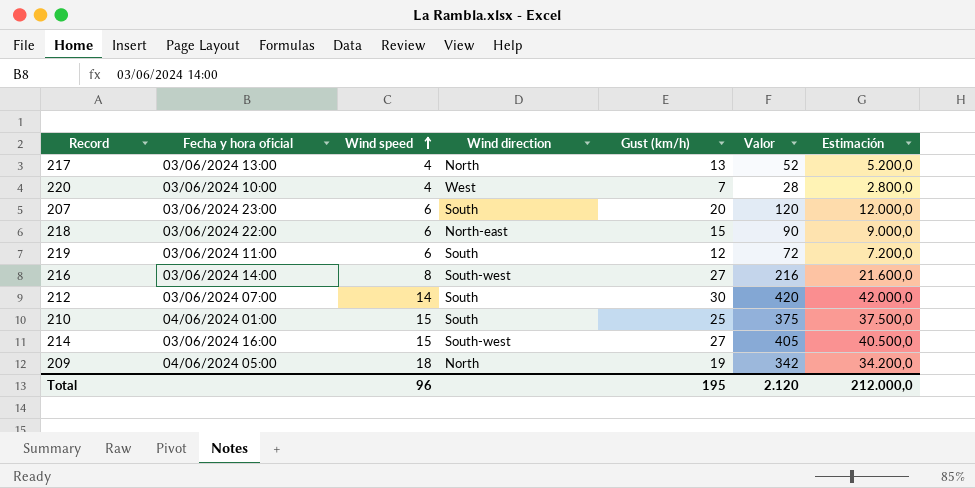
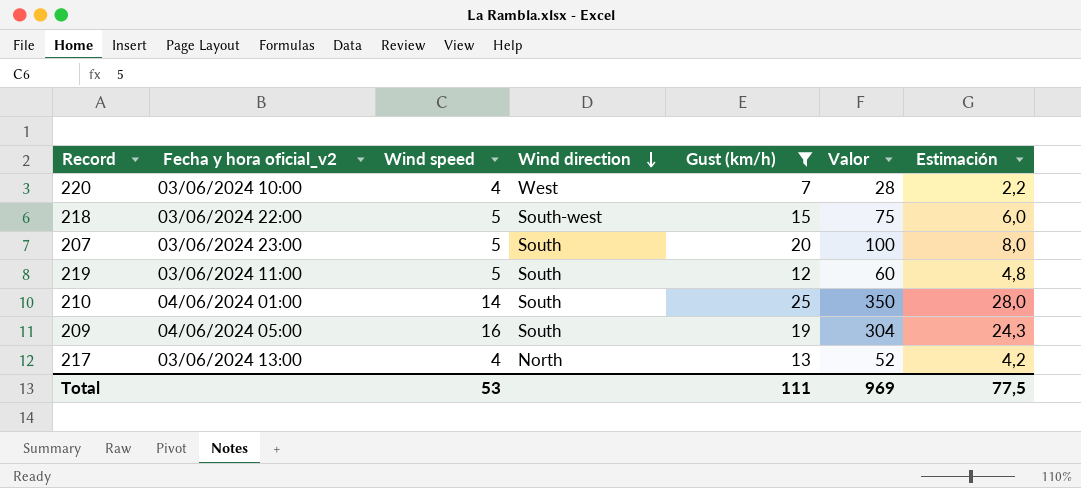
filter: none -> Gust (km/h) <= 25
row order: Wind speed ascending -> Wind direction descending
column name: Fecha y hora oficial -> Fecha y hora oficial_v2
column Estimación | formula: [Valor] * 100 -> [Valor] * 0,08
218 | Wind speed: 6 -> 5
218 | Wind direction: North-east -> South-west
218 | Valor: 90 -> 75
207 | Wind speed: 6 -> 5
207 | Valor: 120 -> 100
219 | Wind speed: 6 -> 5
219 | Valor: 72 -> 60
210 | Wind speed: 15 -> 14
210 | Valor: 375 -> 350
209 | Wind speed: 18 -> 16
209 | Wind direction: North -> South
209 | Valor: 342 -> 304
Total | Wind speed: 96 -> 53
Total | Gust (km/h): 195 -> 111
Total | Valor: 2.120 -> 969
Total | Estimación: 212.000,0 -> 77,5

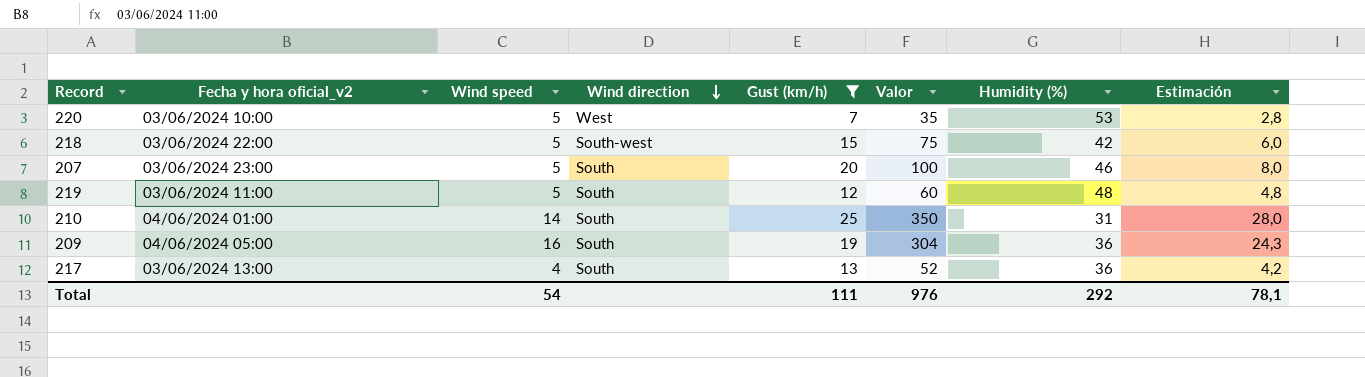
column Humidity (%) | position: none -> 7
220 | Wind speed: 4 -> 5
220 | Valor: 28 -> 35
220 | Estimación: 2,2 -> 2,8
217 | Wind direction: North -> South
Total | Wind speed: 53 -> 54
Total | Valor: 969 -> 976
Total | Estimación: 77,5 -> 78,1

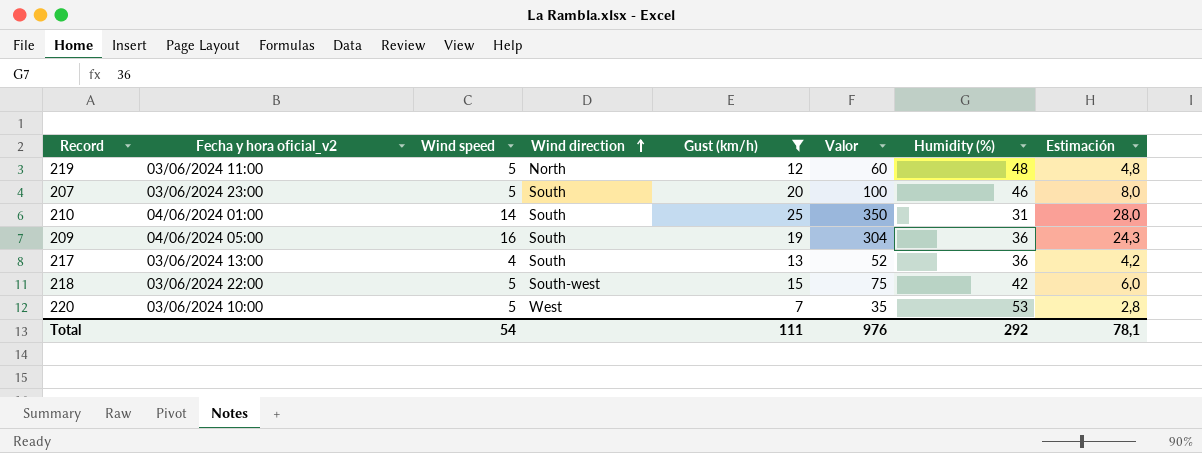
row order: Wind direction descending -> Wind direction ascending
219 | Wind direction: South -> North

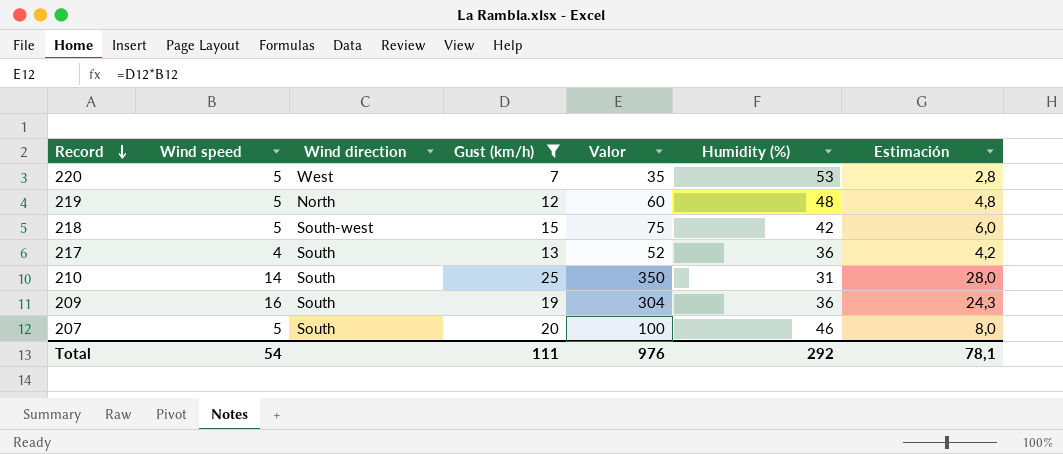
row order: Wind direction ascending -> Record descending
column Fecha y hora oficial_v2 | position: 2 -> none

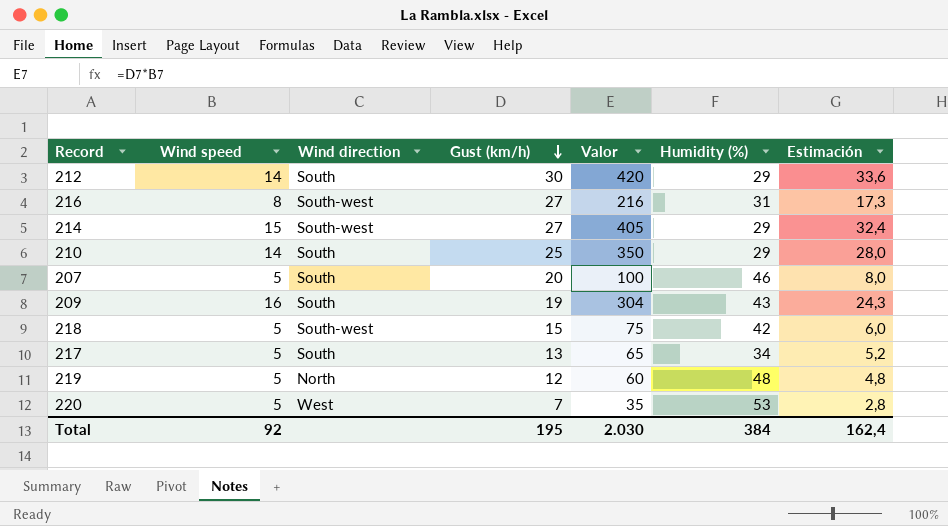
filter: Gust (km/h) <= 25 -> none
row order: Record descending -> Gust (km/h) descending
210 | Humidity (%): 31 -> 29
209 | Humidity (%): 36 -> 43
217 | Wind speed: 4 -> 5
217 | Valor: 52 -> 65
217 | Humidity (%): 36 -> 34
217 | Estimación: 4,2 -> 5,2
Total | Wind speed: 54 -> 92
Total | Gust (km/h): 111 -> 195
Total | Valor: 976 -> 2.030
Total | Humidity (%): 292 -> 384
Total | Estimación: 78,1 -> 162,4

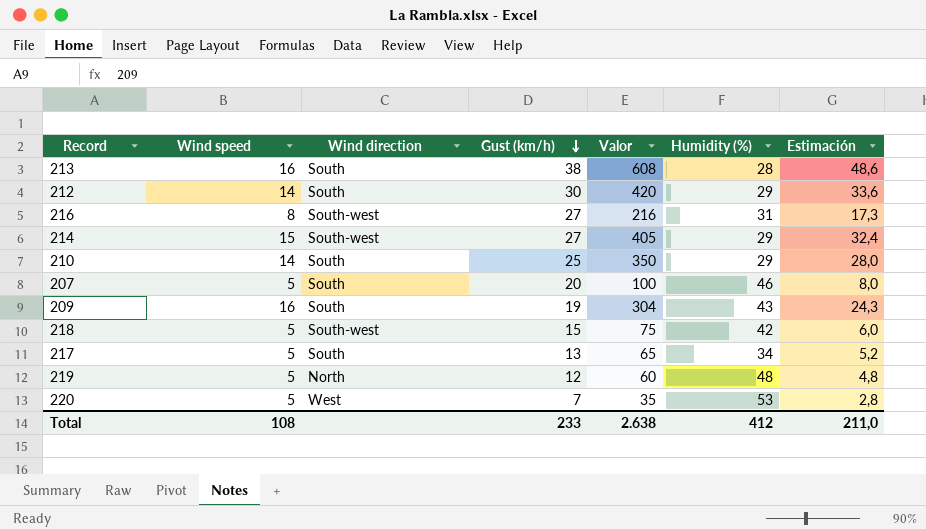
row 213: none -> 16 | South | 38 | 608 | 28 | 48,6
Total | Wind speed: 92 -> 108
Total | Gust (km/h): 195 -> 233
Total | Valor: 2.030 -> 2.638
Total | Humidity (%): 384 -> 412
Total | Estimación: 162,4 -> 211,0

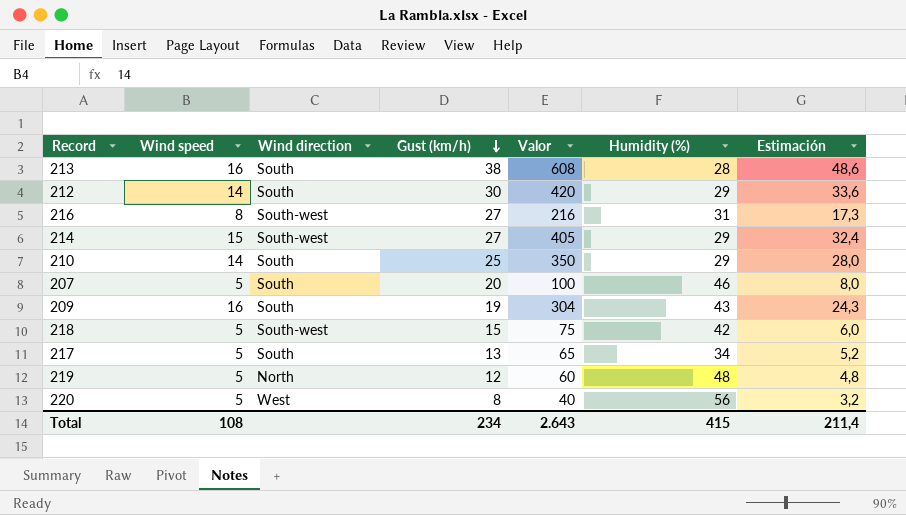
220 | Gust (km/h): 7 -> 8
220 | Valor: 35 -> 40
220 | Humidity (%): 53 -> 56
220 | Estimación: 2,8 -> 3,2
Total | Gust (km/h): 233 -> 234
Total | Valor: 2.638 -> 2.643
Total | Humidity (%): 412 -> 415
Total | Estimación: 211,0 -> 211,4

